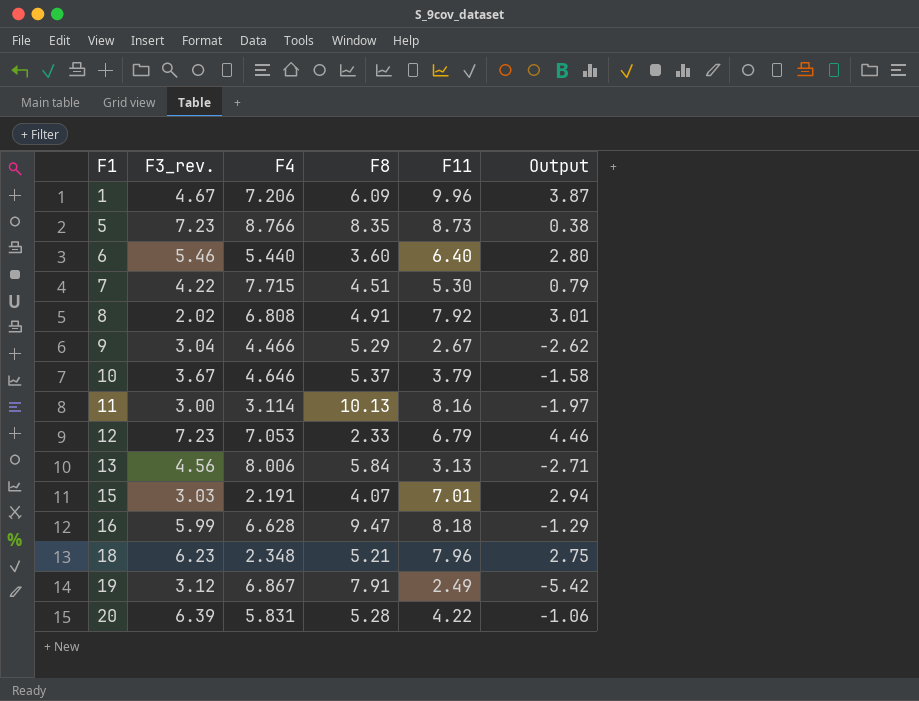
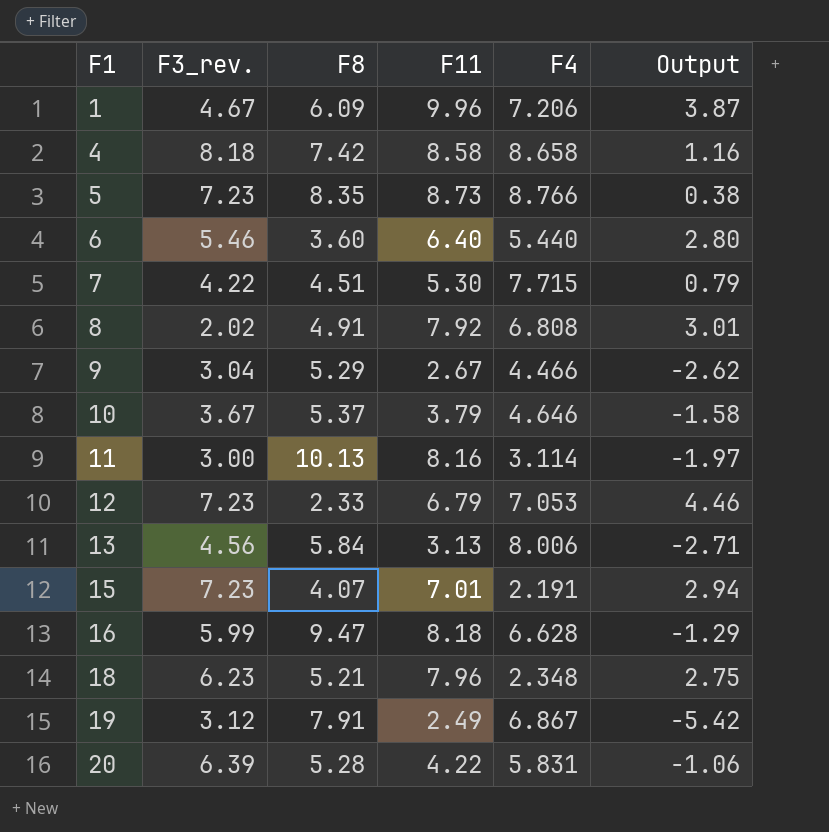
column F4 | position: 3 -> 5
row 4: none -> 8.18 | 7.42 | 8.58 | 8.658 | 1.16
15 | F3_rev.: 3.03 -> 7.23

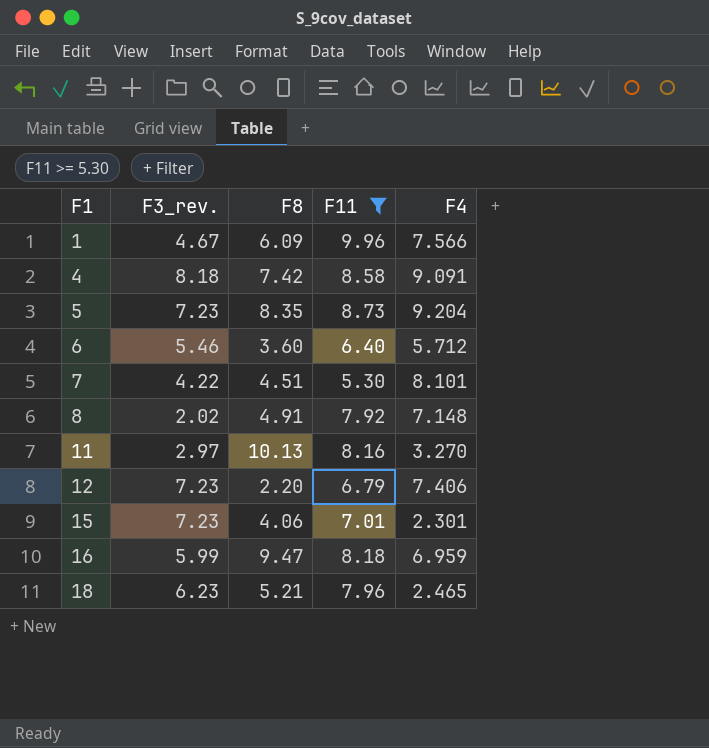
filter: none -> F11 >= 5.30
column Output | formula: [F11] - [F8] -> none
1 | F4: 7.206 -> 7.566
4 | F4: 8.658 -> 9.091
5 | F4: 8.766 -> 9.204
6 | F4: 5.440 -> 5.712
7 | F4: 7.715 -> 8.101
8 | F4: 6.808 -> 7.148
11 | F3_rev.: 3.00 -> 2.97
11 | F4: 3.114 -> 3.270
12 | F8: 2.33 -> 2.20
12 | F4: 7.053 -> 7.406
15 | F8: 4.07 -> 4.06
15 | F4: 2.191 -> 2.301
16 | F4: 6.628 -> 6.959
18 | F4: 2.348 -> 2.465

